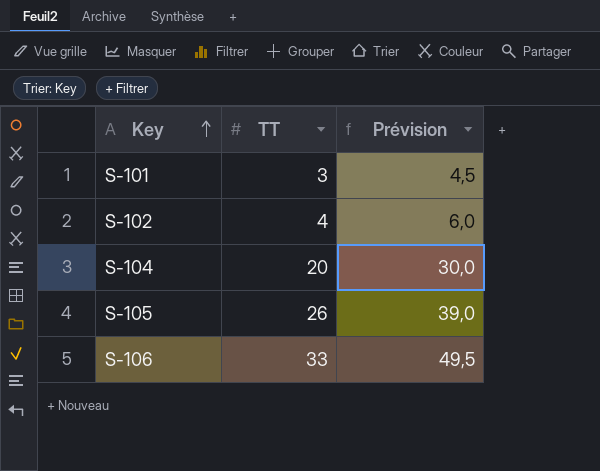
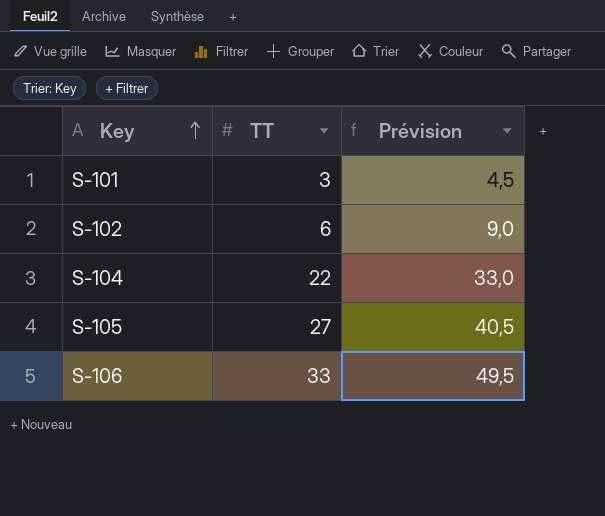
S-102 | TT: 4 -> 6
S-102 | Prévision: 6,0 -> 9,0
S-104 | TT: 20 -> 22
S-104 | Prévision: 30,0 -> 33,0
S-105 | TT: 26 -> 27
S-105 | Prévision: 39,0 -> 40,5

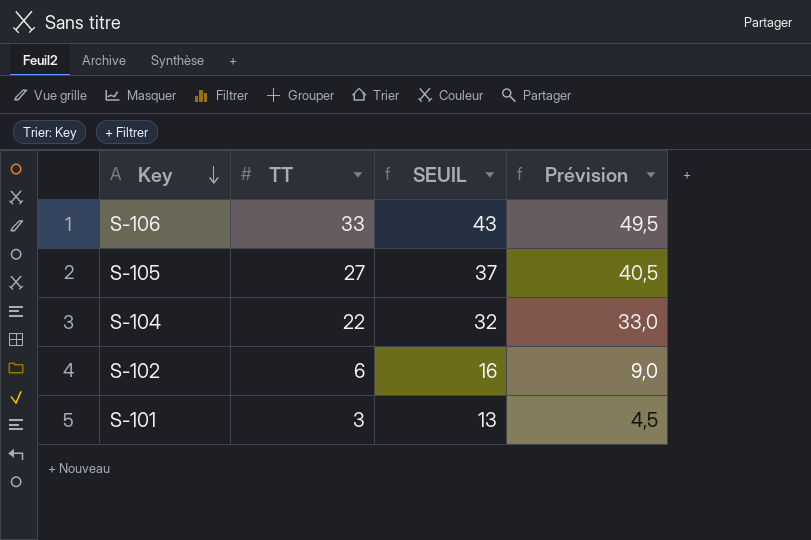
row order: Key ascending -> Key descending
column SEUIL | formula: none -> [TT] + 10

